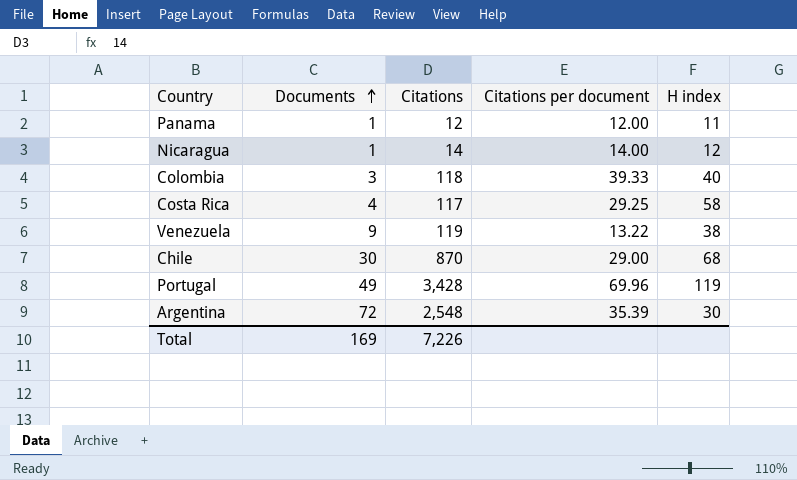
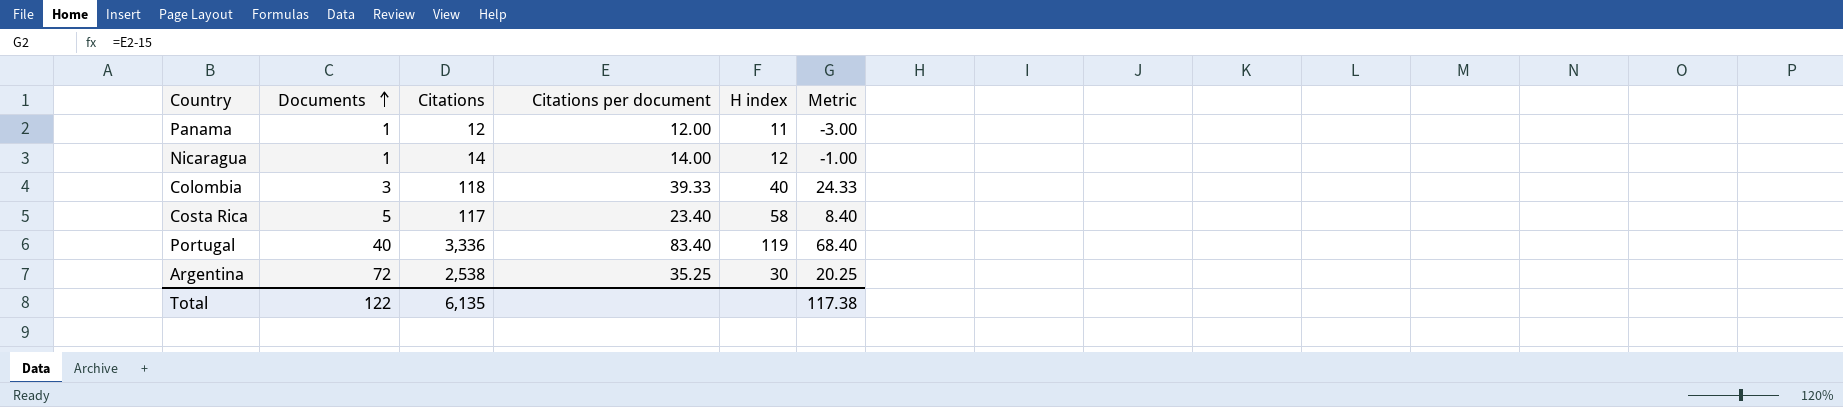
column Metric | formula: none -> [Citations per document] - 15
row Venezuela: 9 | 119 | 13.22 | 38 -> none
row Chile: 30 | 870 | 29.00 | 68 -> none
Costa Rica | Documents: 4 -> 5
Costa Rica | Citations per document: 29.25 -> 23.40
Portugal | Documents: 49 -> 40
Portugal | Citations: 3,428 -> 3,336
Portugal | Citations per document: 69.96 -> 83.40
Argentina | Citations: 2,548 -> 2,538
Argentina | Citations per document: 35.39 -> 35.25
Total | Documents: 169 -> 122
Total | Citations: 7,226 -> 6,135

